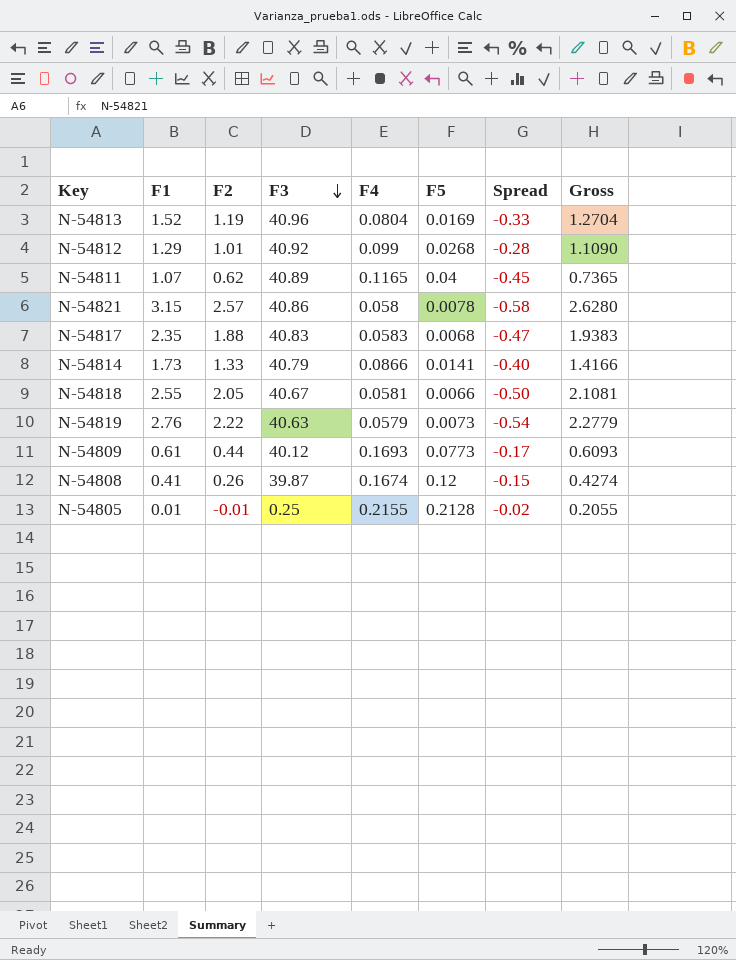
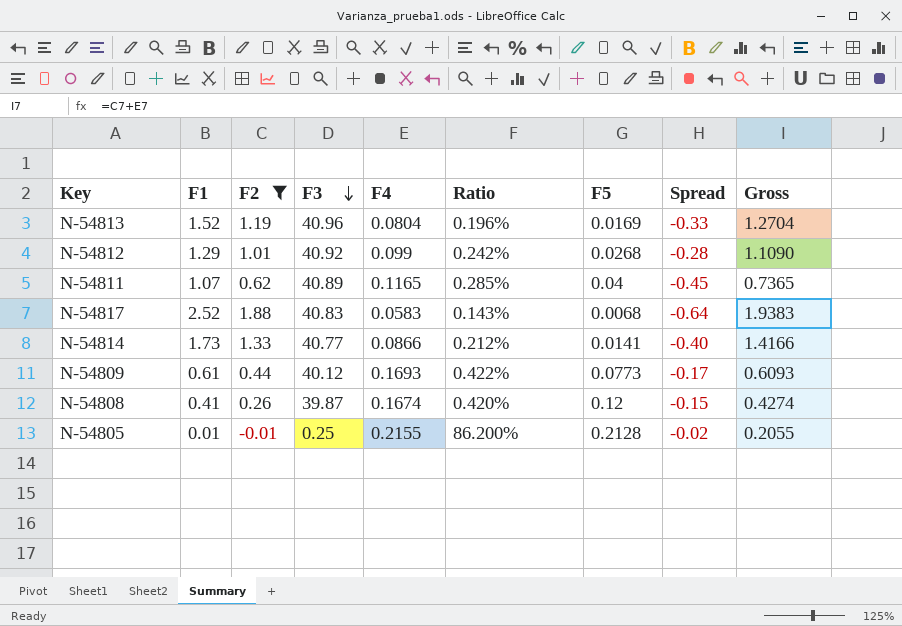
filter: none -> F2 <= 1.88
column Ratio | formula: none -> [F4] / [F3]
N-54817 | F1: 2.35 -> 2.52
N-54817 | Spread: -0.47 -> -0.64
N-54814 | F3: 40.79 -> 40.77

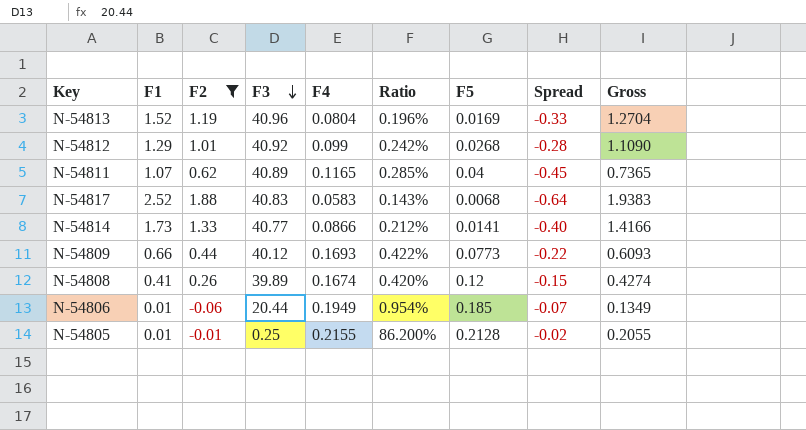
N-54809 | F1: 0.61 -> 0.66
N-54809 | Spread: -0.17 -> -0.22
N-54808 | F3: 39.87 -> 39.89
row N-54806: none -> 0.01 | -0.06 | 20.44 | 0.1949 | 0.954% | 0.185 | -0.07 | 0.1349

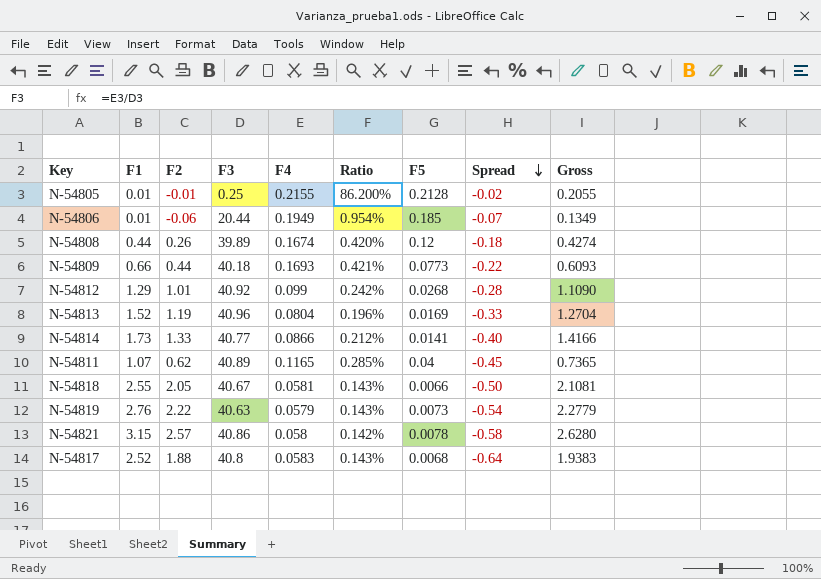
filter: F2 <= 1.88 -> none
row order: F3 descending -> Spread descending
N-54808 | F1: 0.41 -> 0.44
N-54808 | Spread: -0.15 -> -0.18
N-54809 | F3: 40.12 -> 40.18
N-54809 | Ratio: 0.422% -> 0.421%
N-54817 | F3: 40.83 -> 40.8

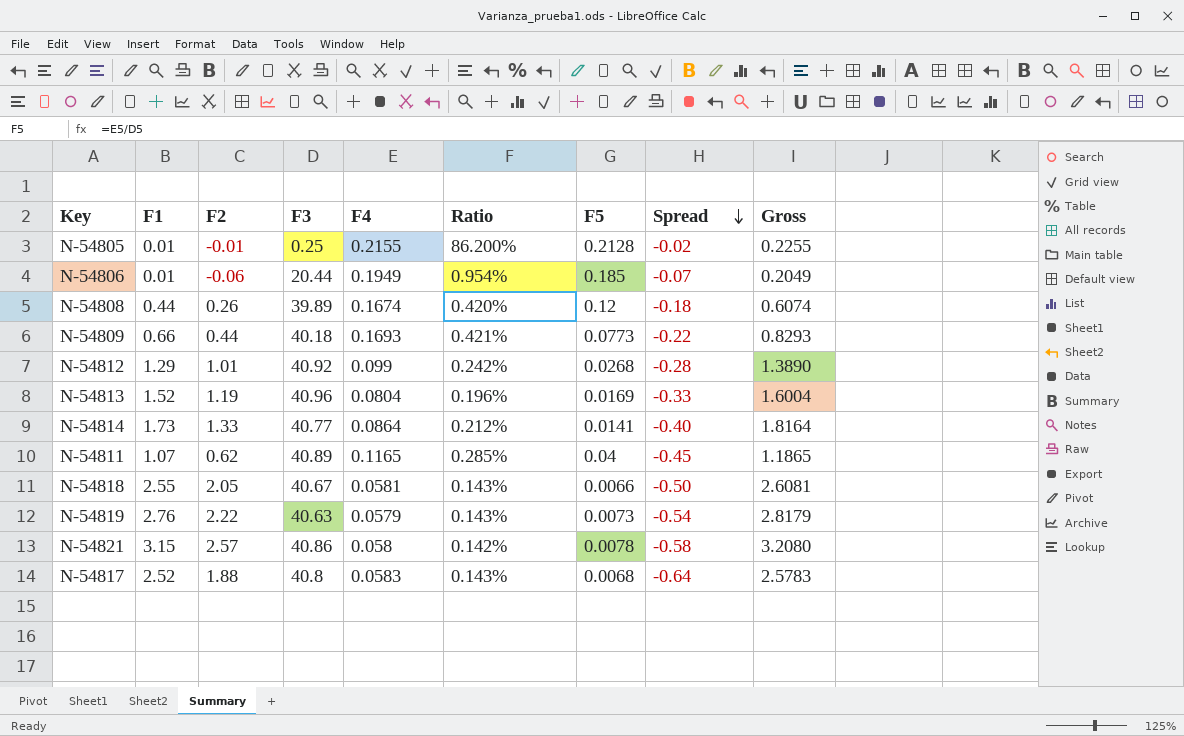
column Gross | formula: [F2] + [F4] -> [F1] + [F4]
N-54814 | F4: 0.0866 -> 0.0864

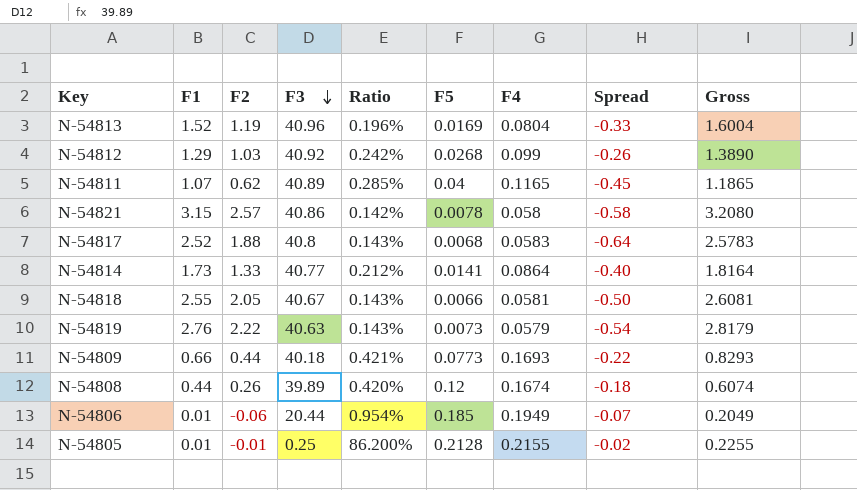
row order: Spread descending -> F3 descending
column F4 | position: 5 -> 7
N-54812 | F2: 1.01 -> 1.03
N-54812 | Spread: -0.28 -> -0.26

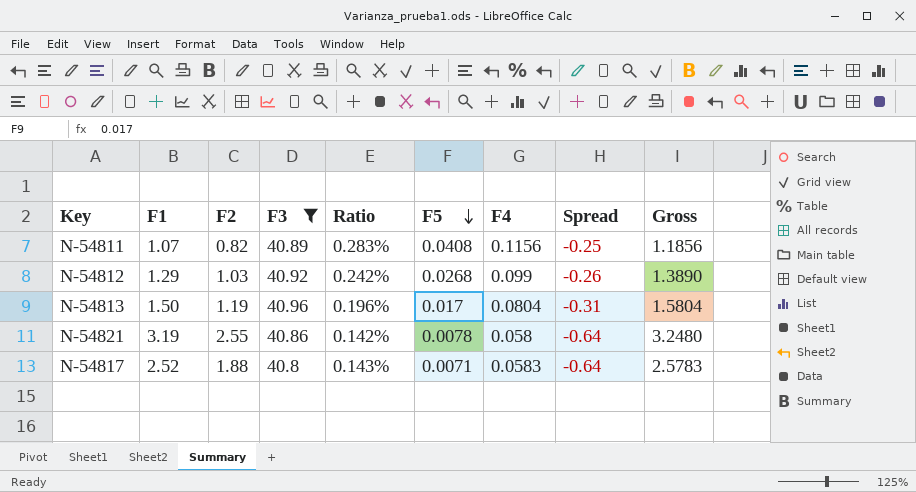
filter: none -> F3 >= 40.8
row order: F3 descending -> F5 descending
N-54811 | F2: 0.62 -> 0.82
N-54811 | Ratio: 0.285% -> 0.283%
N-54811 | F5: 0.04 -> 0.0408
N-54811 | F4: 0.1165 -> 0.1156
N-54811 | Spread: -0.45 -> -0.25
N-54811 | Gross: 1.1865 -> 1.1856
N-54813 | F1: 1.52 -> 1.50
N-54813 | F5: 0.0169 -> 0.017
N-54813 | Spread: -0.33 -> -0.31
N-54813 | Gross: 1.6004 -> 1.5804
N-54821 | F1: 3.15 -> 3.19
N-54821 | F2: 2.57 -> 2.55
N-54821 | Spread: -0.58 -> -0.64
N-54821 | Gross: 3.2080 -> 3.2480
N-54817 | F5: 0.0068 -> 0.0071

